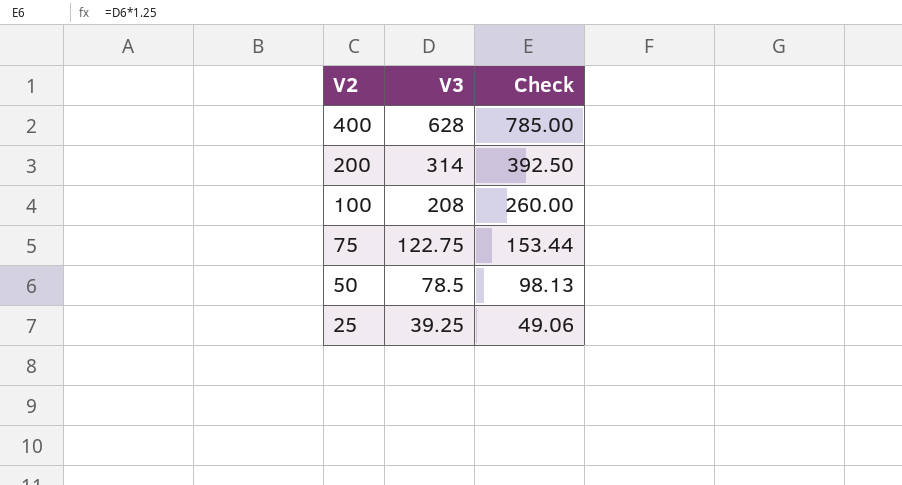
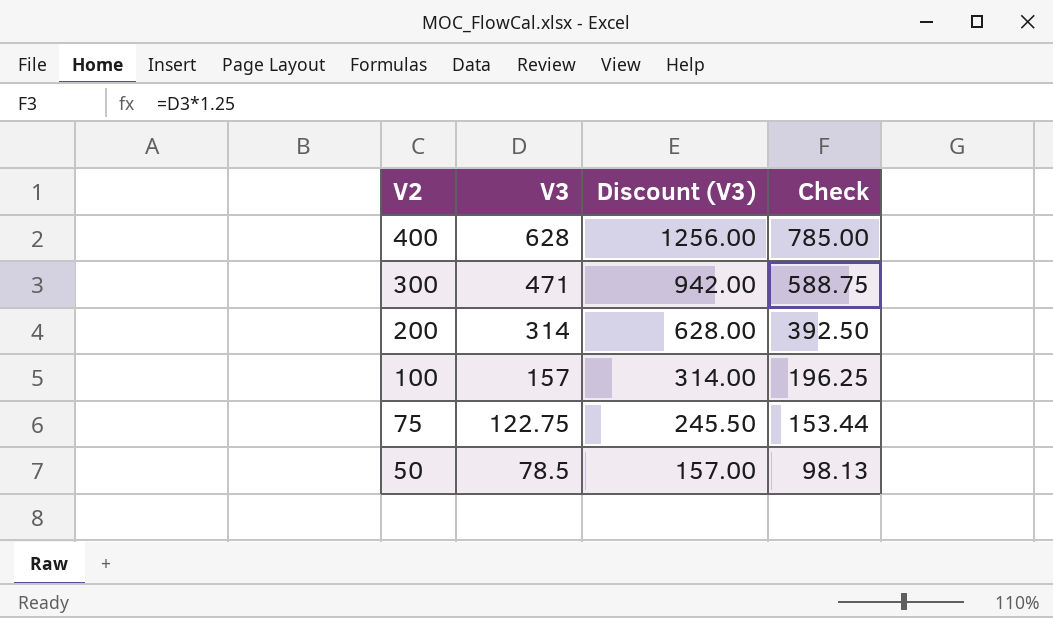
column Discount (V3) | formula: none -> [V3] * 2
row 25: 39.25 | 49.06 -> none
row 300: none -> 471 | 942.00 | 588.75
100 | V3: 208 -> 157
100 | Check: 260.00 -> 196.25

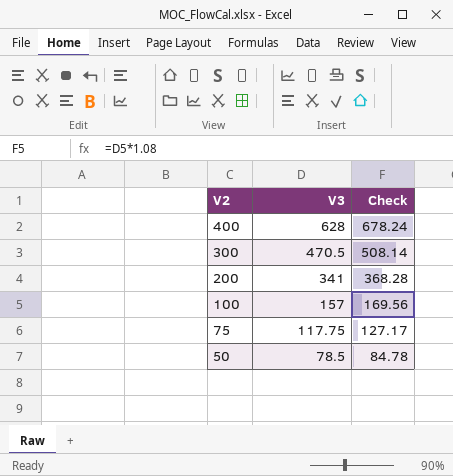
column Discount (V3) | formula: [V3] * 2 -> none
column Check | formula: [V3] * 1.25 -> [V3] * 1.08
300 | V3: 471 -> 470.5
200 | V3: 314 -> 341
75 | V3: 122.75 -> 117.75

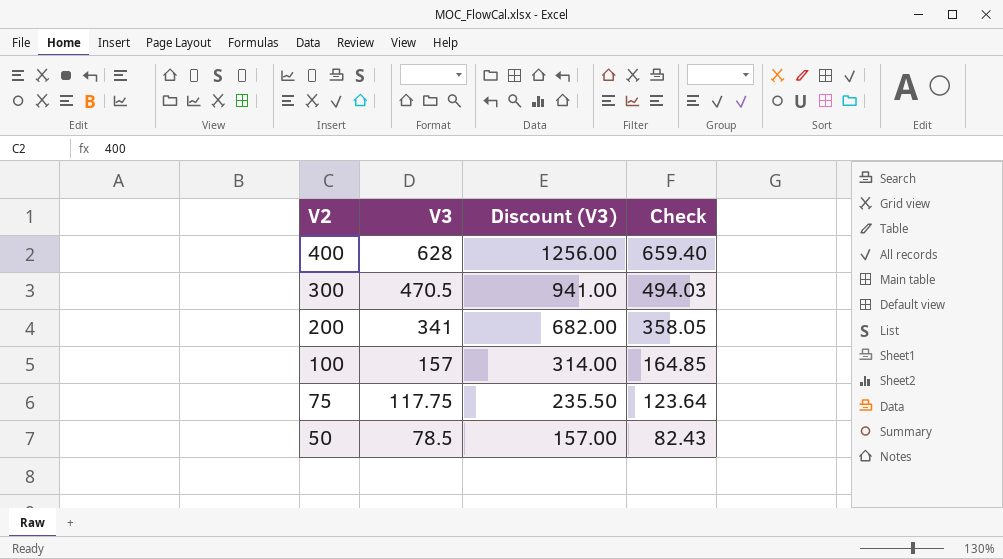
column Discount (V3) | formula: none -> [V3] * 2
column Check | formula: [V3] * 1.08 -> [V3] * 1.05

